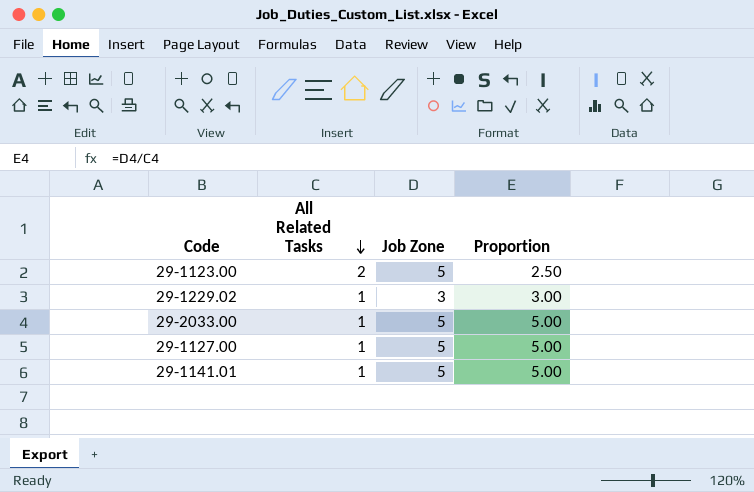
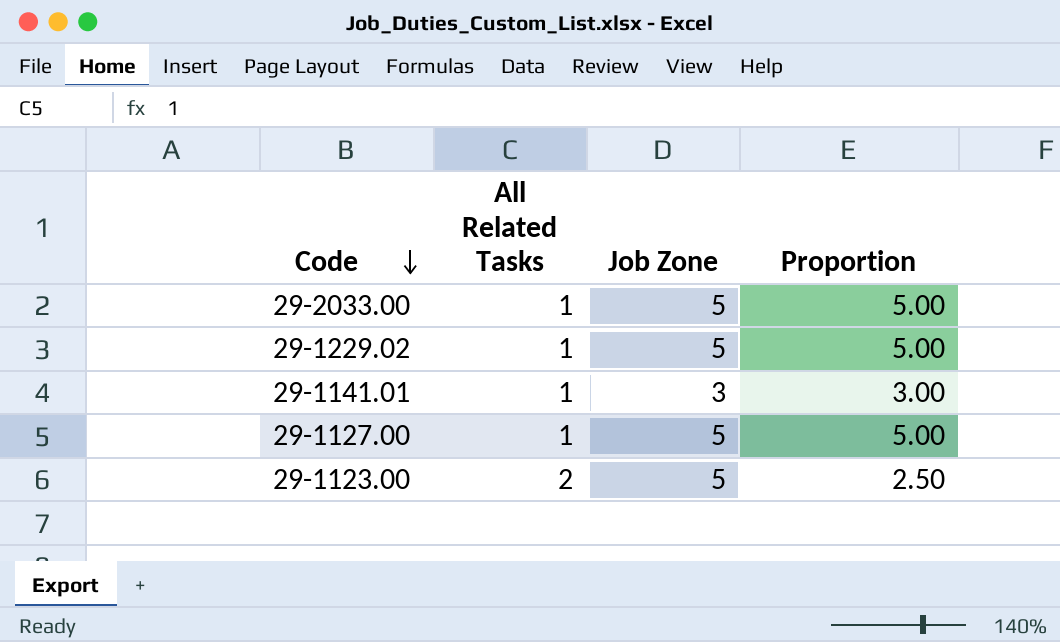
row order: All Related Tasks descending -> Code descending
29-1229.02 | Job Zone: 3 -> 5
29-1229.02 | Proportion: 3.00 -> 5.00
29-1141.01 | Job Zone: 5 -> 3
29-1141.01 | Proportion: 5.00 -> 3.00

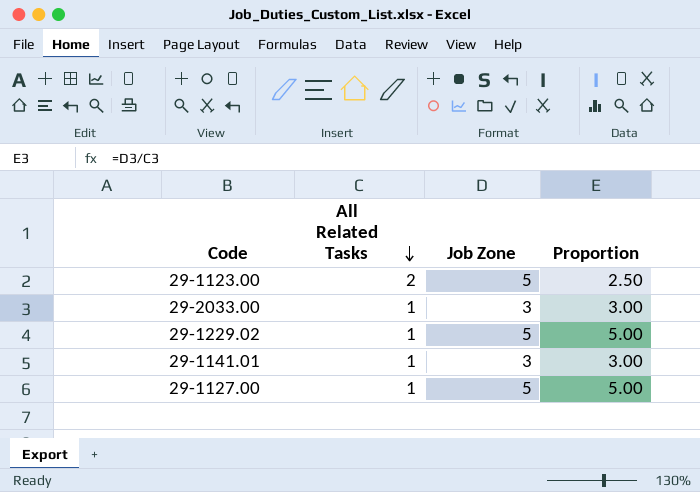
row order: Code descending -> All Related Tasks descending
29-2033.00 | Job Zone: 5 -> 3
29-2033.00 | Proportion: 5.00 -> 3.00

